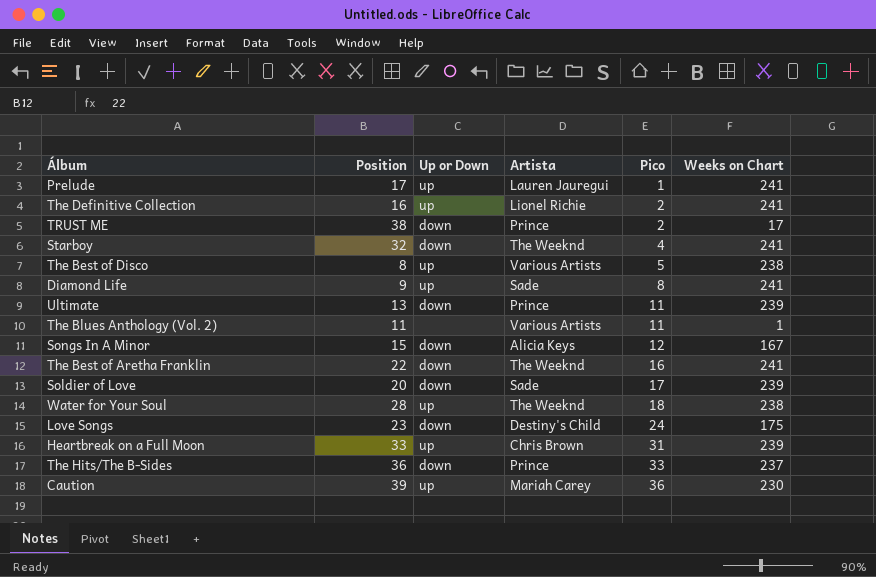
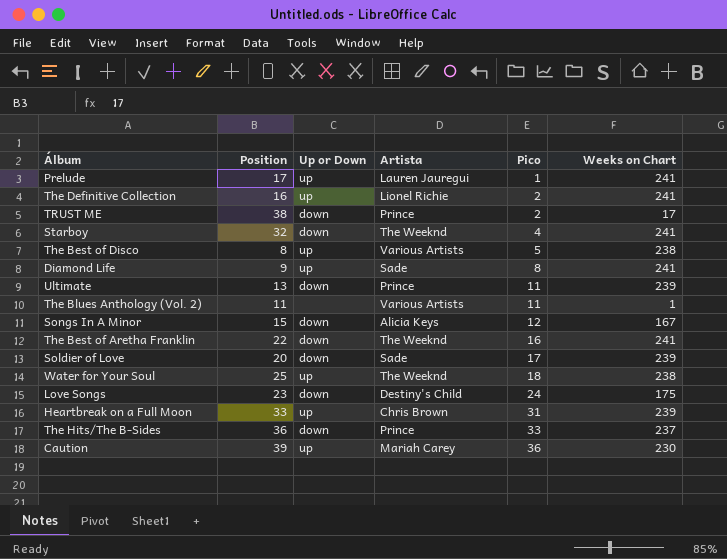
Water for Your Soul | Position: 28 -> 25

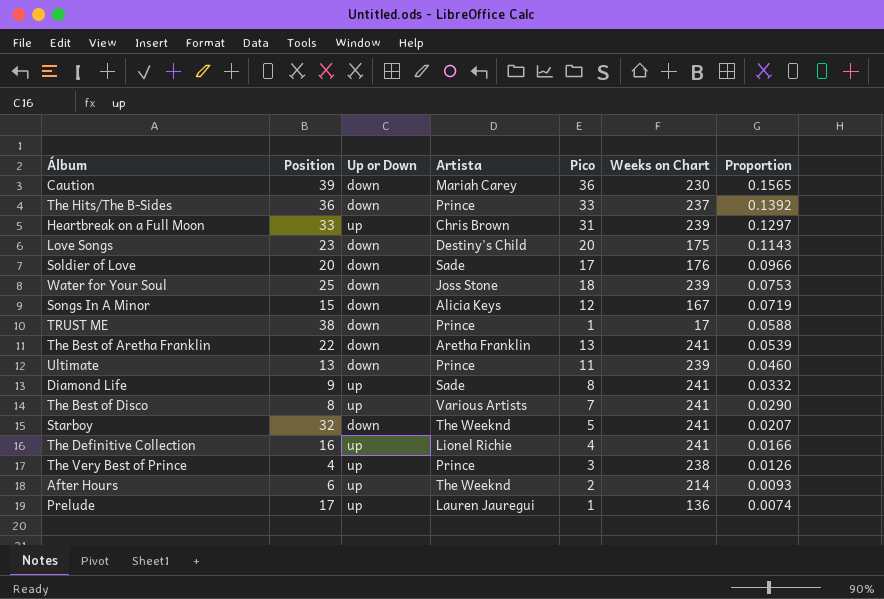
row order: Pico ascending -> Proportion descending
column Proportion | formula: none -> [Pico] / [Weeks on Chart]
row The Blues Anthology (Vol. 2): 11 | none | Various Artists | 11 | 1 -> none
Caution | Up or Down: up -> down
Love Songs | Pico: 24 -> 20
Soldier of Love | Weeks on Chart: 239 -> 176
Water for Your Soul | Up or Down: up -> down
Water for Your Soul | Artista: The Weeknd -> Joss Stone
Water for Your Soul | Weeks on Chart: 238 -> 239
TRUST ME | Pico: 2 -> 1
The Best of Aretha Franklin | Artista: The Weeknd -> Aretha Franklin
The Best of Aretha Franklin | Pico: 16 -> 13
The Best of Disco | Pico: 5 -> 7
The Best of Disco | Weeks on Chart: 238 -> 241
Starboy | Pico: 4 -> 5
The Definitive Collection | Pico: 2 -> 4
row The Very Best of Prince: none -> 4 | up | Prince | 3 | 238 | 0.0126
row After Hours: none -> 6 | up | The Weeknd | 2 | 214 | 0.0093
Prelude | Weeks on Chart: 241 -> 136

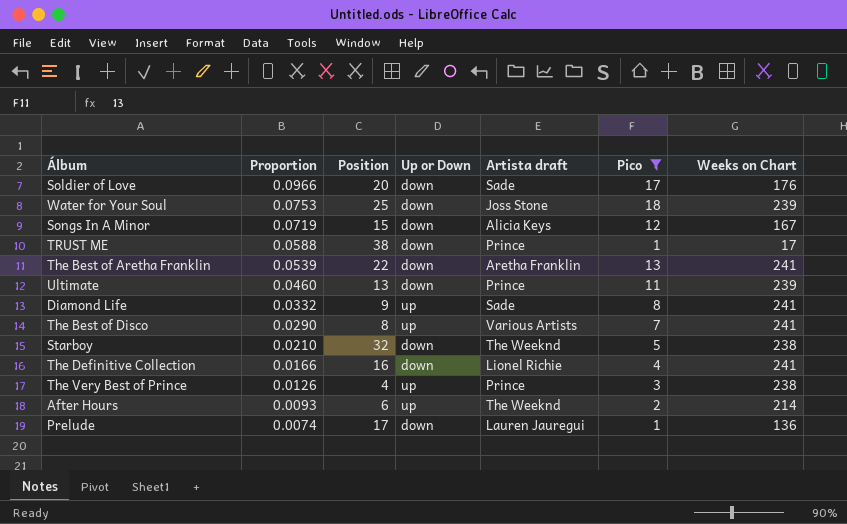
filter: none -> Pico <= 18
column Proportion | position: 7 -> 2
column name: Artista -> Artista draft
Starboy | Proportion: 0.0207 -> 0.0210
Starboy | Weeks on Chart: 241 -> 238
The Definitive Collection | Up or Down: up -> down
Prelude | Up or Down: up -> down

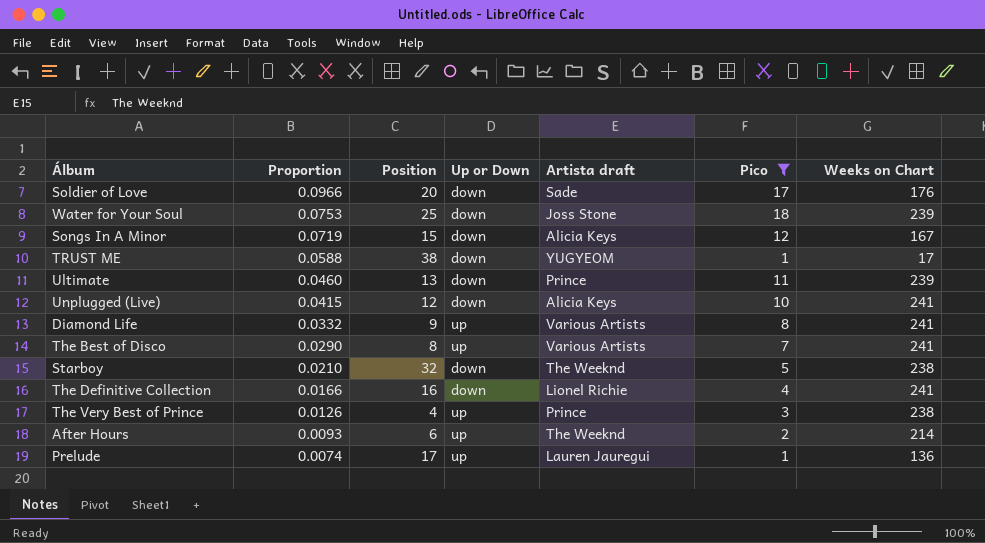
row The Best of Aretha Franklin: 0.0539 | 22 | down | Aretha Franklin | 13 | 241 -> none
TRUST ME | Artista draft: Prince -> YUGYEOM
row Unplugged (Live): none -> 0.0415 | 12 | down | Alicia Keys | 10 | 241
Diamond Life | Artista draft: Sade -> Various Artists
Prelude | Up or Down: down -> up

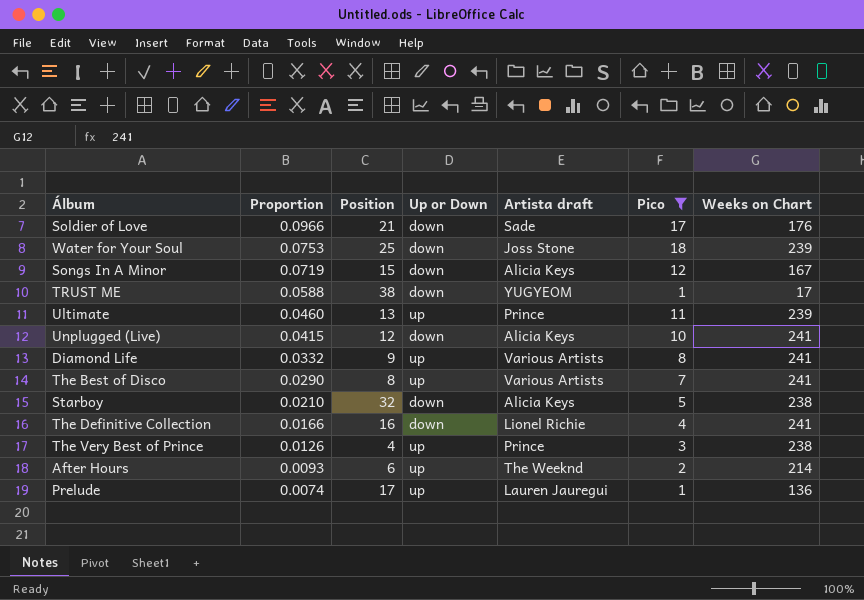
Soldier of Love | Position: 20 -> 21
Ultimate | Up or Down: down -> up
Starboy | Artista draft: The Weeknd -> Alicia Keys

